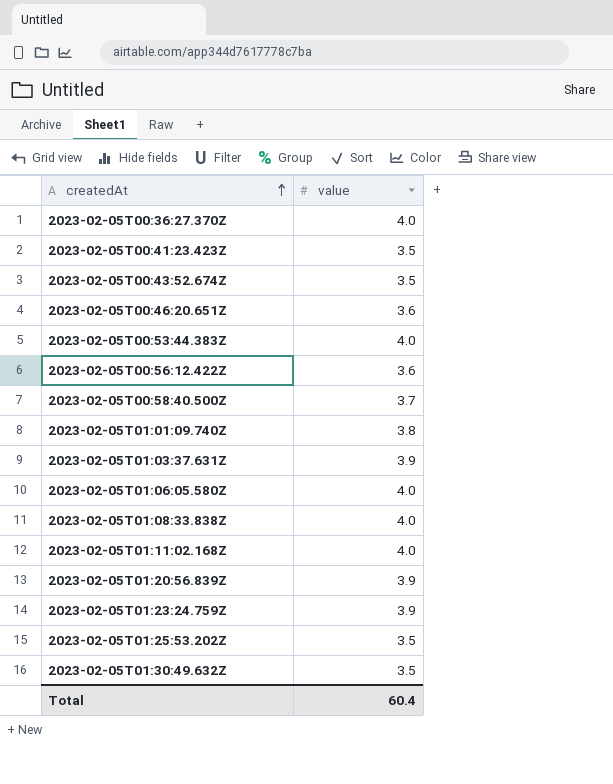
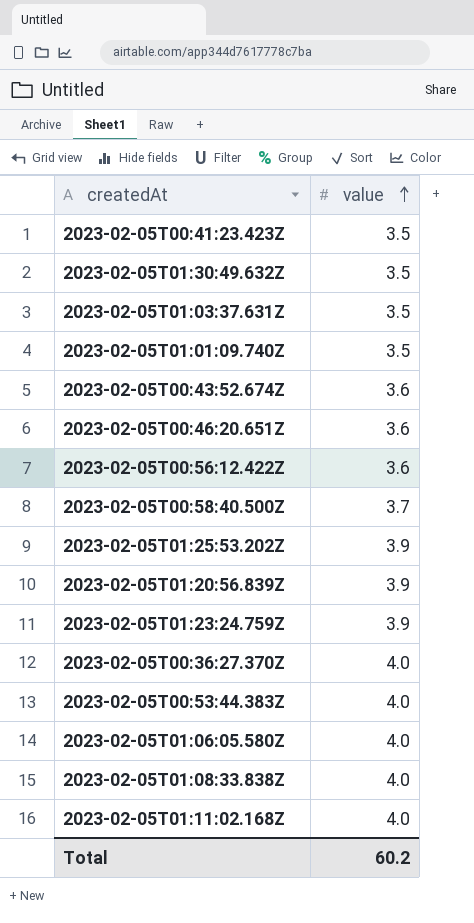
row order: createdAt ascending -> value ascending
2023-02-05T01:03:37.631Z | value: 3.9 -> 3.5
2023-02-05T01:01:09.740Z | value: 3.8 -> 3.5
2023-02-05T00:43:52.674Z | value: 3.5 -> 3.6
2023-02-05T01:25:53.202Z | value: 3.5 -> 3.9
Total | value: 60.4 -> 60.2

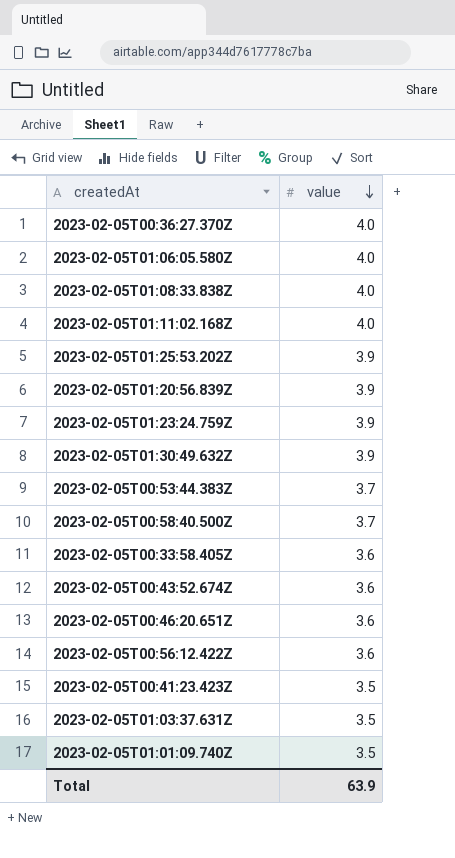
row order: value ascending -> value descending
2023-02-05T01:30:49.632Z | value: 3.5 -> 3.9
2023-02-05T00:53:44.383Z | value: 4.0 -> 3.7
row 2023-02-05T00:33:58.405Z: none -> 3.6
Total | value: 60.2 -> 63.9

